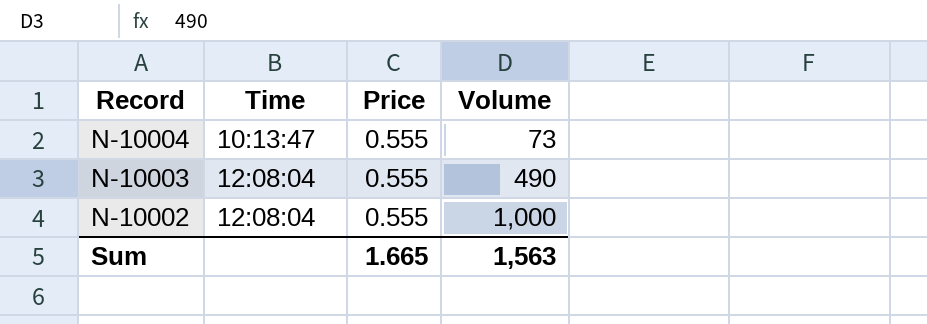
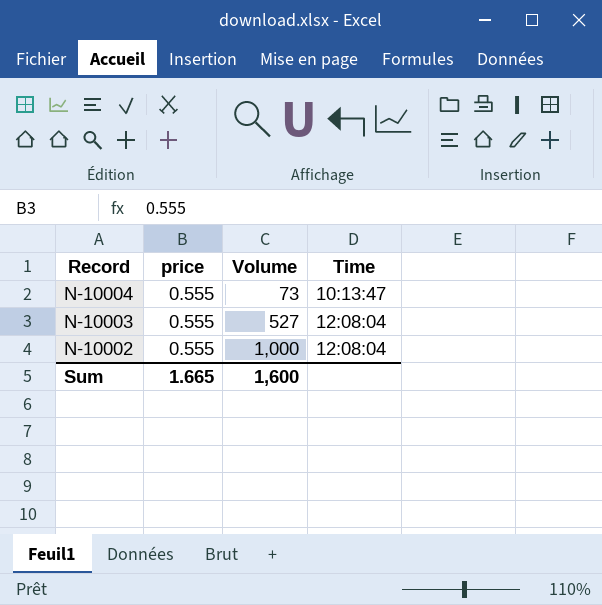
column name: Price -> price
column Time | position: 2 -> 4
N-10003 | Volume: 490 -> 527
Sum | Volume: 1,563 -> 1,600

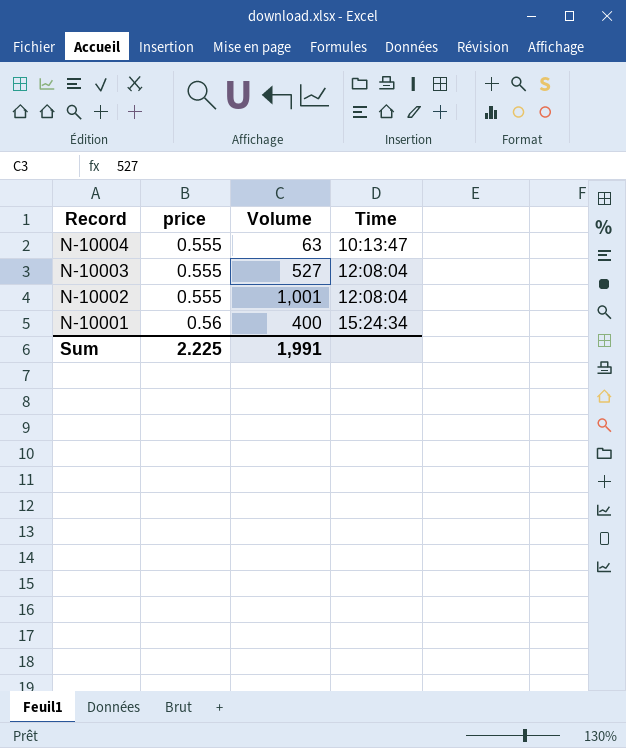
N-10004 | Volume: 73 -> 63
N-10002 | Volume: 1,000 -> 1,001
row N-10001: none -> 0.56 | 400 | 15:24:34
Sum | price: 1.665 -> 2.225
Sum | Volume: 1,600 -> 1,991

